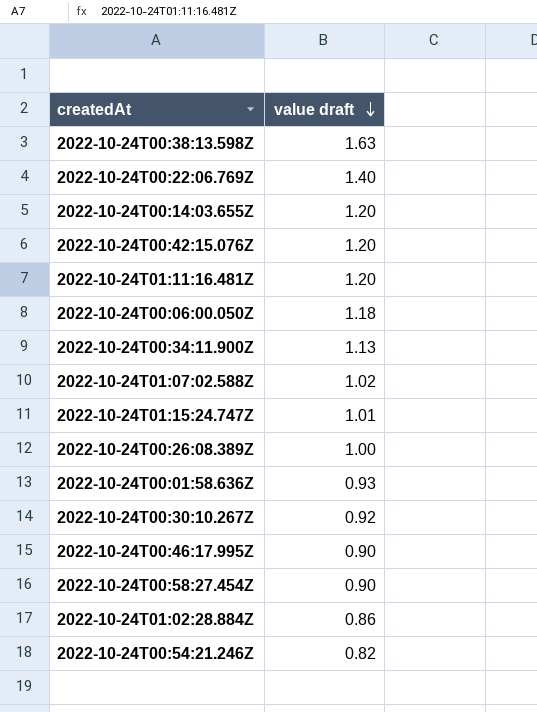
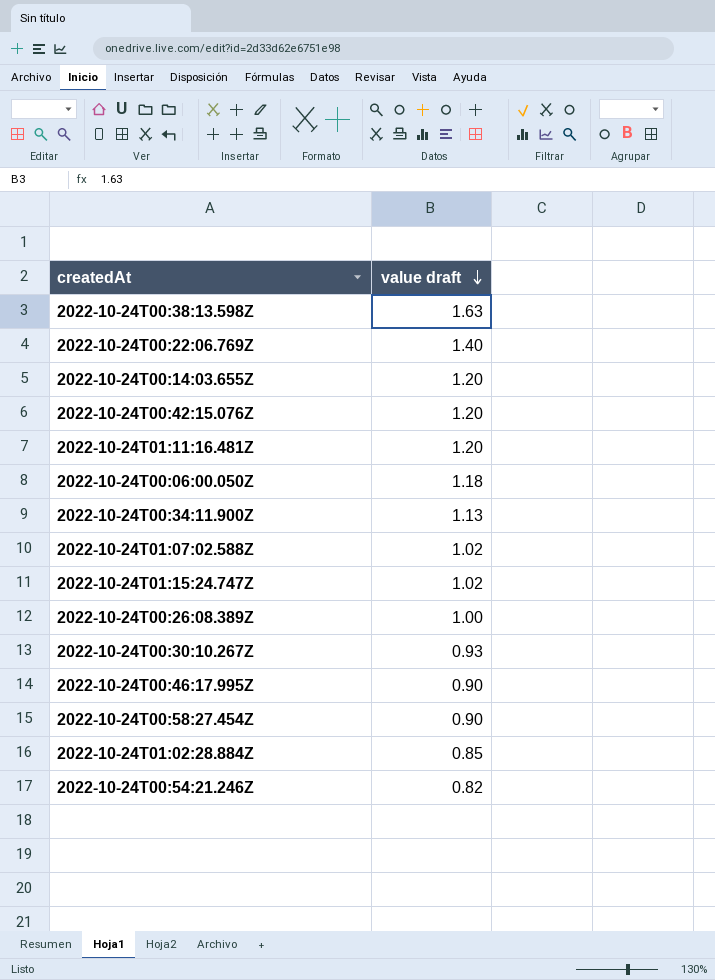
row 2022-10-24T00:01:58.636Z: 0.93 -> none
2022-10-24T01:15:24.747Z | value draft: 1.01 -> 1.02
2022-10-24T00:30:10.267Z | value draft: 0.92 -> 0.93
2022-10-24T01:02:28.884Z | value draft: 0.86 -> 0.85

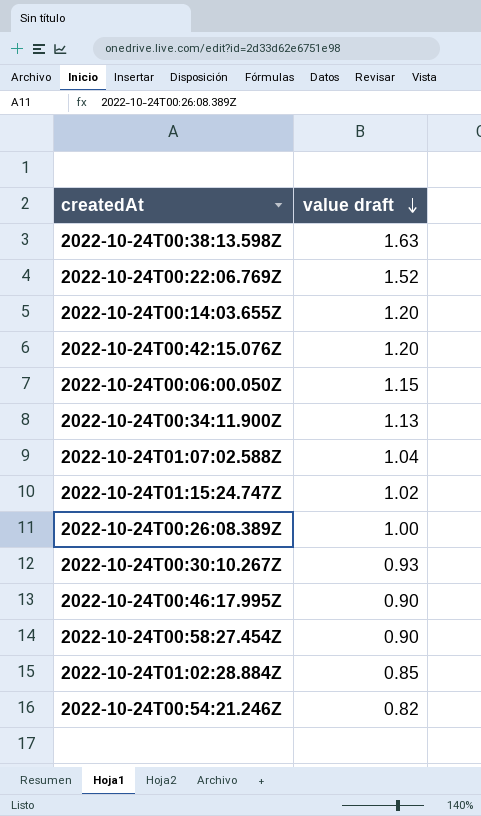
row 2022-10-24T01:11:16.481Z: 1.20 -> none
2022-10-24T00:22:06.769Z | value draft: 1.40 -> 1.52
2022-10-24T00:06:00.050Z | value draft: 1.18 -> 1.15
2022-10-24T01:07:02.588Z | value draft: 1.02 -> 1.04

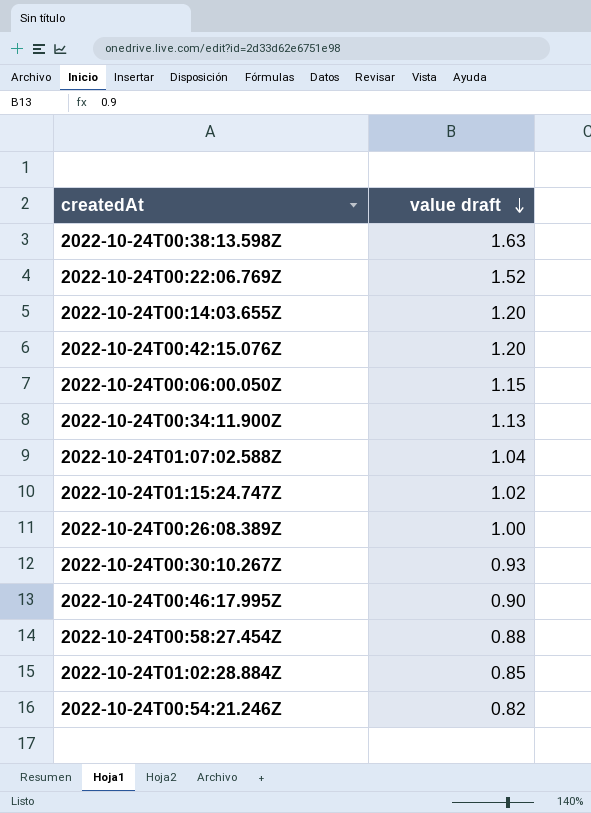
2022-10-24T00:58:27.454Z | value draft: 0.90 -> 0.88

